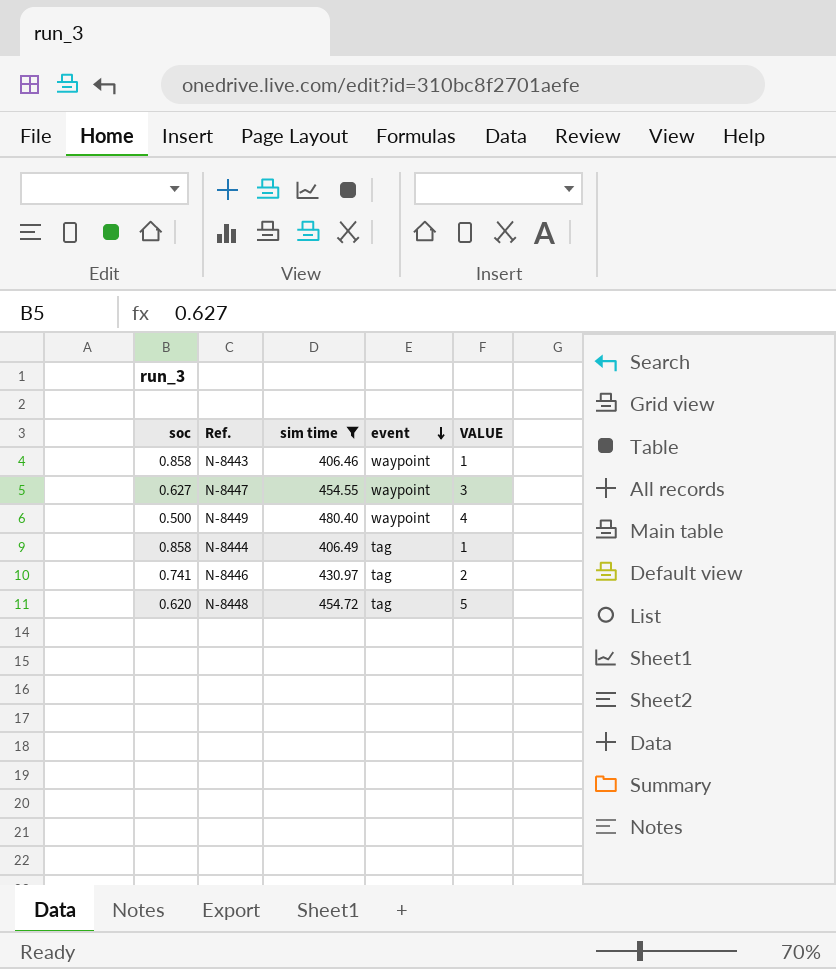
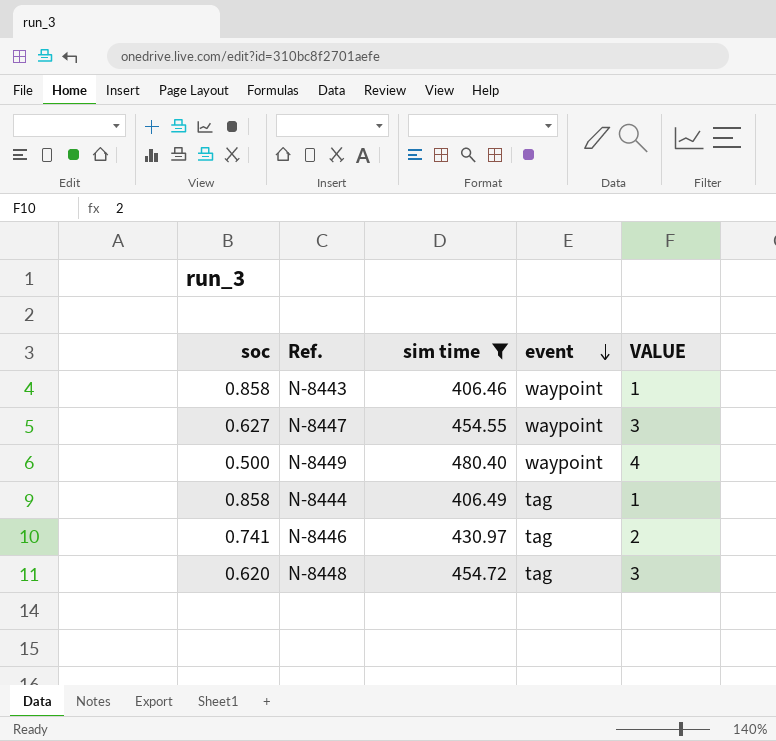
N-8448 | VALUE: 5 -> 3

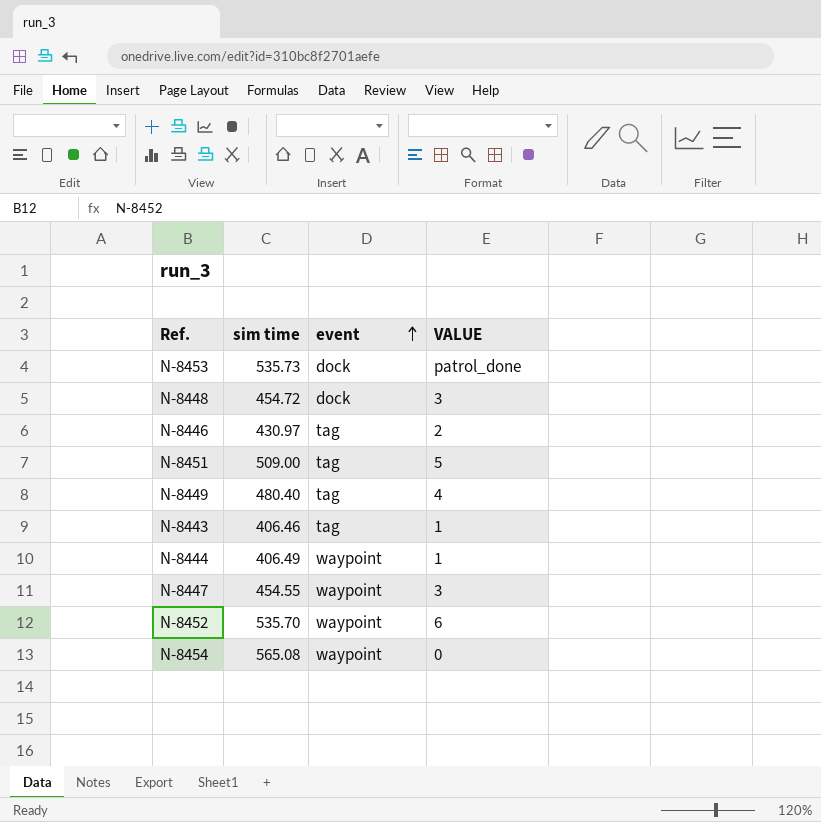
filter: sim time <= 480.40 -> none
row order: event descending -> event ascending
column soc | position: 1 -> none
N-8448 | event: tag -> dock
N-8449 | event: waypoint -> tag
N-8443 | event: waypoint -> tag
N-8444 | event: tag -> waypoint

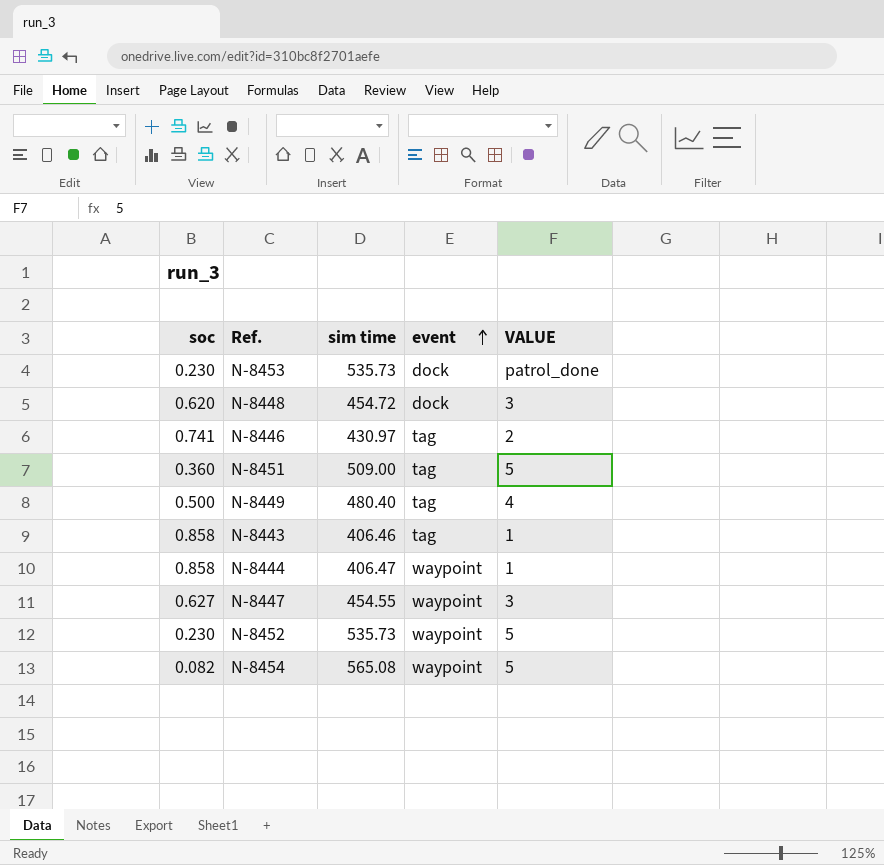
column soc | position: none -> 1
N-8444 | sim time: 406.49 -> 406.47
N-8452 | sim time: 535.70 -> 535.73
N-8452 | VALUE: 6 -> 5
N-8454 | VALUE: 0 -> 5

